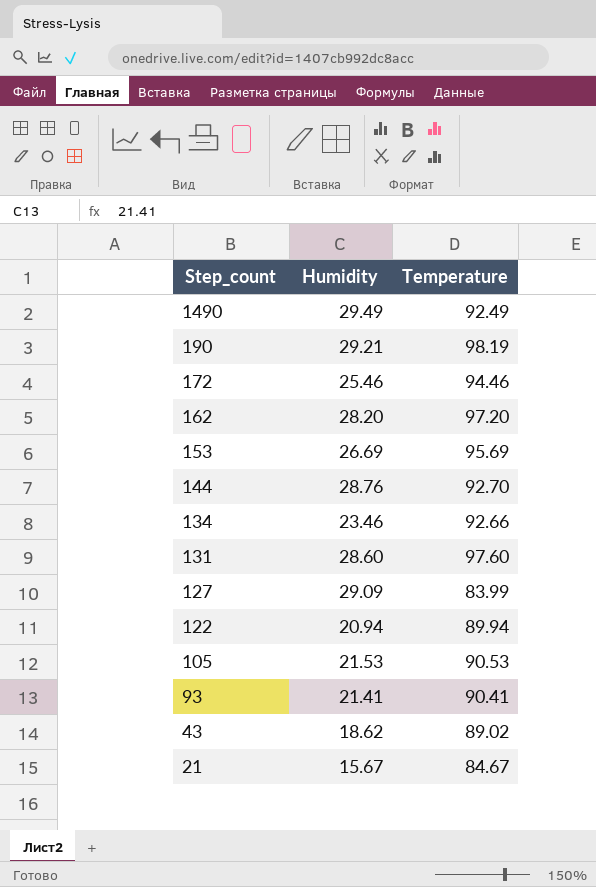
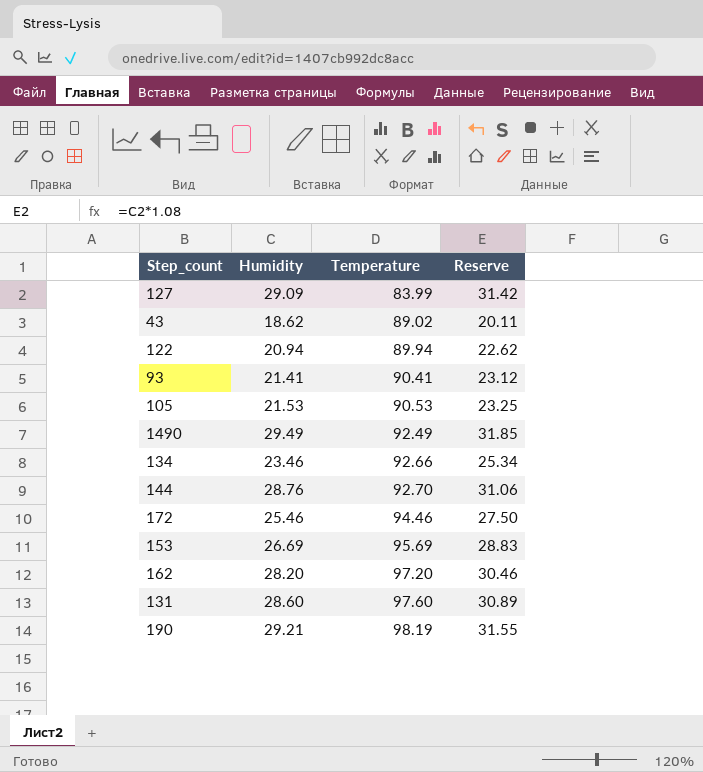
row order: Step_count descending -> Temperature ascending
column Reserve | formula: none -> [Humidity] * 1.08
row 21: 15.67 | 84.67 -> none

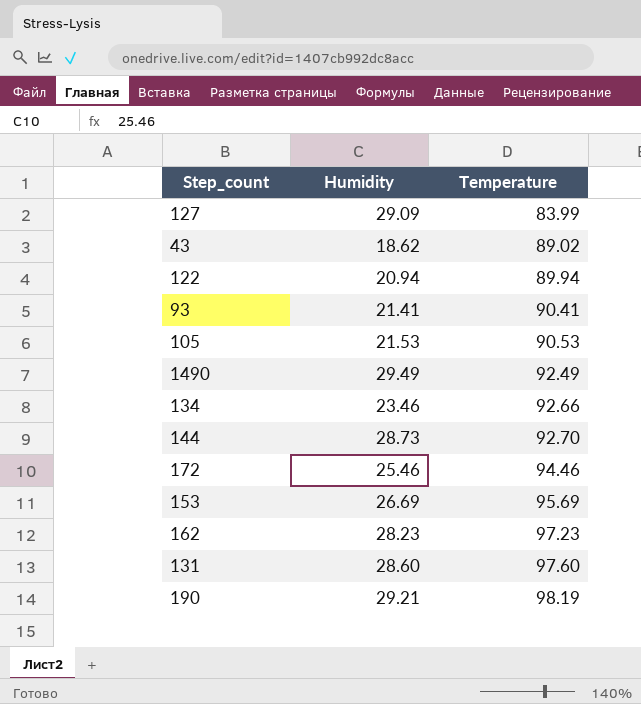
column Reserve | formula: [Humidity] * 1.08 -> none
144 | Humidity: 28.76 -> 28.73
162 | Humidity: 28.20 -> 28.23
162 | Temperature: 97.20 -> 97.23

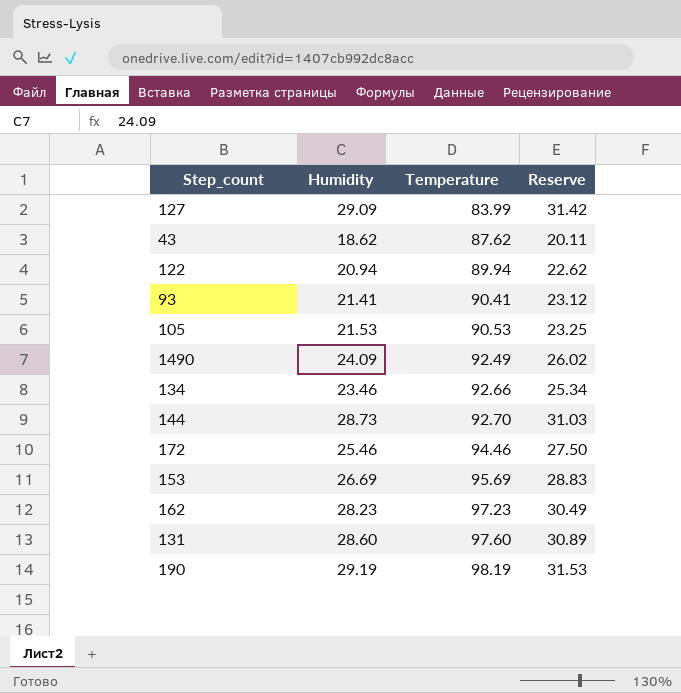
column Reserve | formula: none -> [Humidity] * 1.08
43 | Temperature: 89.02 -> 87.62
1490 | Humidity: 29.49 -> 24.09
190 | Humidity: 29.21 -> 29.19

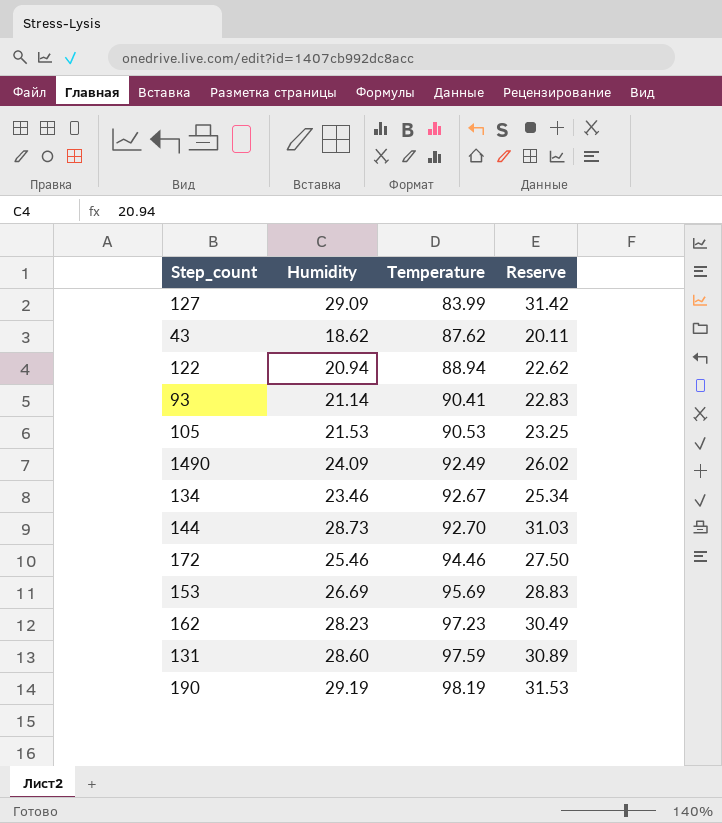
122 | Temperature: 89.94 -> 88.94
93 | Humidity: 21.41 -> 21.14
93 | Reserve: 23.12 -> 22.83
134 | Temperature: 92.66 -> 92.67
131 | Temperature: 97.60 -> 97.59

